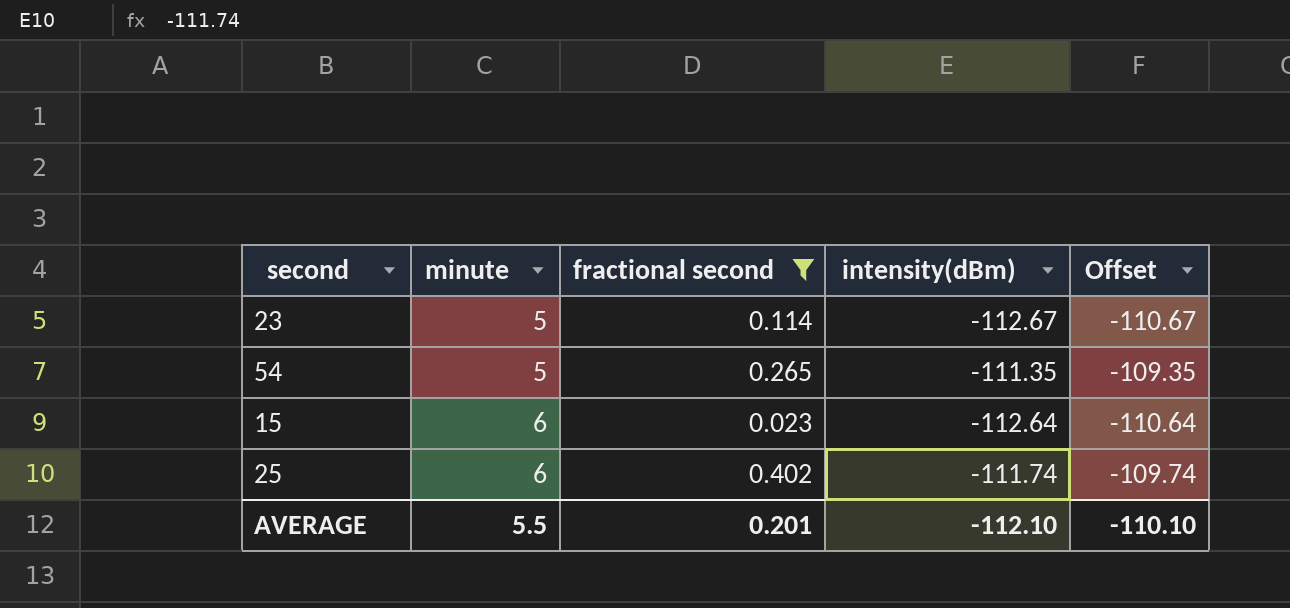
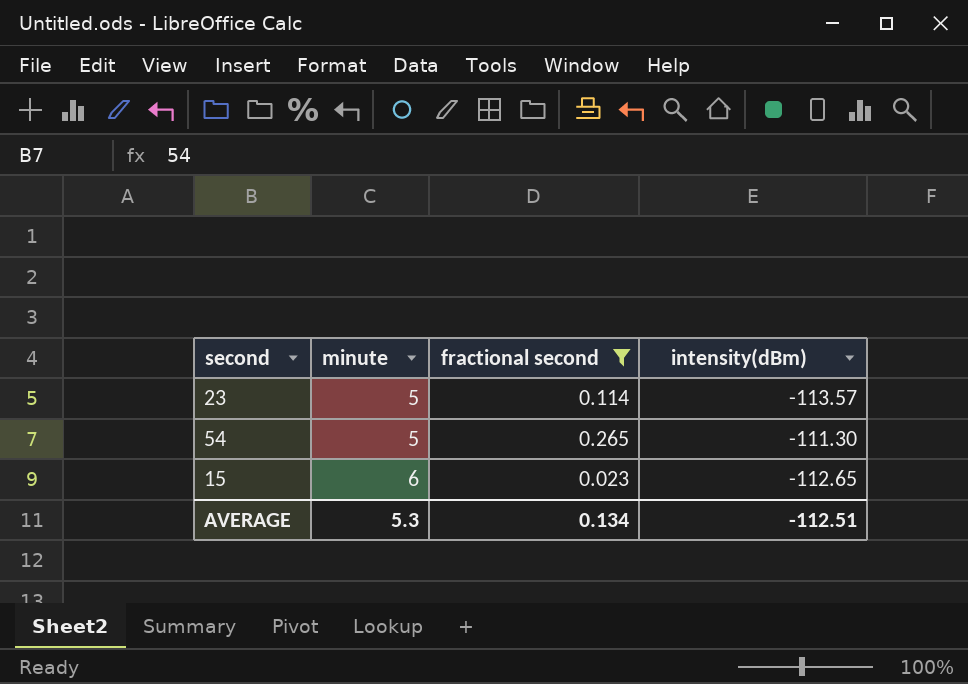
column Offset | formula: [intensity(dBm)] + 2 -> none
row 25: 6 | 0.402 | -111.74 | -109.74 -> none
23 | intensity(dBm): -112.67 -> -113.57
54 | intensity(dBm): -111.35 -> -111.30
15 | intensity(dBm): -112.64 -> -112.65
AVERAGE | minute: 5.5 -> 5.3
AVERAGE | fractional second: 0.201 -> 0.134
AVERAGE | intensity(dBm): -112.10 -> -112.51

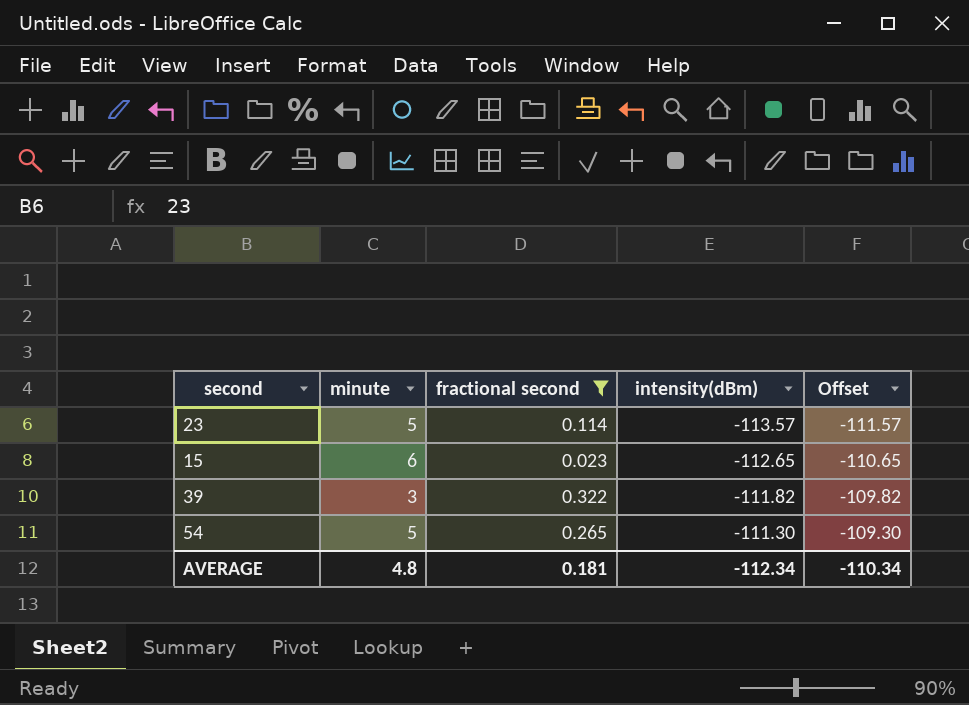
row order: minute ascending -> intensity(dBm) ascending
column Offset | formula: none -> [intensity(dBm)] + 2
row 39: none -> 3 | 0.322 | -111.82 | -109.82
AVERAGE | minute: 5.3 -> 4.8
AVERAGE | fractional second: 0.134 -> 0.181
AVERAGE | intensity(dBm): -112.51 -> -112.34

